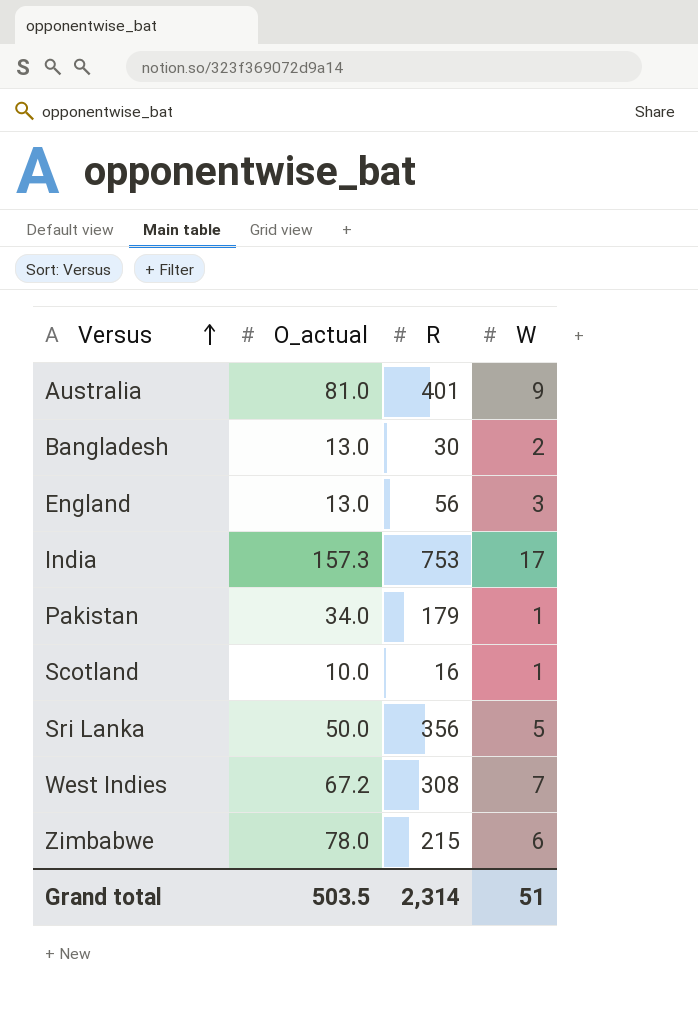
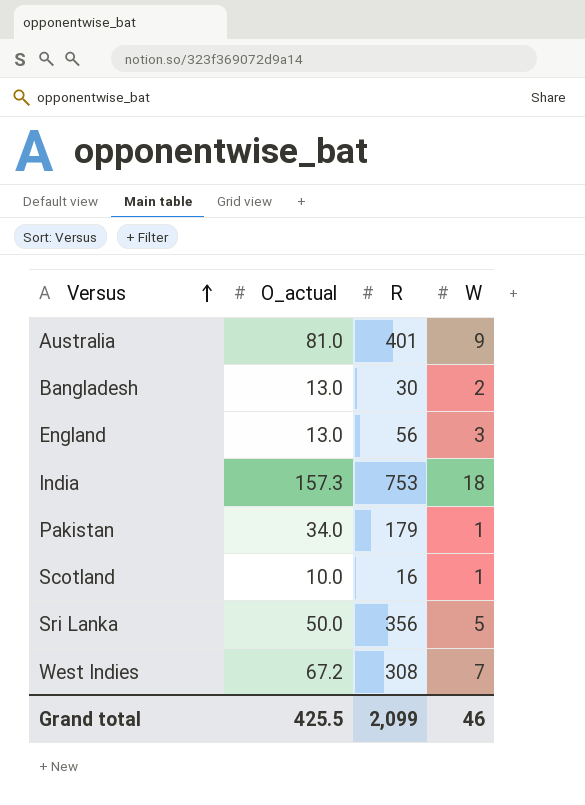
row Zimbabwe: 78.0 | 215 | 6 -> none
India | W: 17 -> 18
Grand total | O_actual: 503.5 -> 425.5
Grand total | R: 2,314 -> 2,099
Grand total | W: 51 -> 46

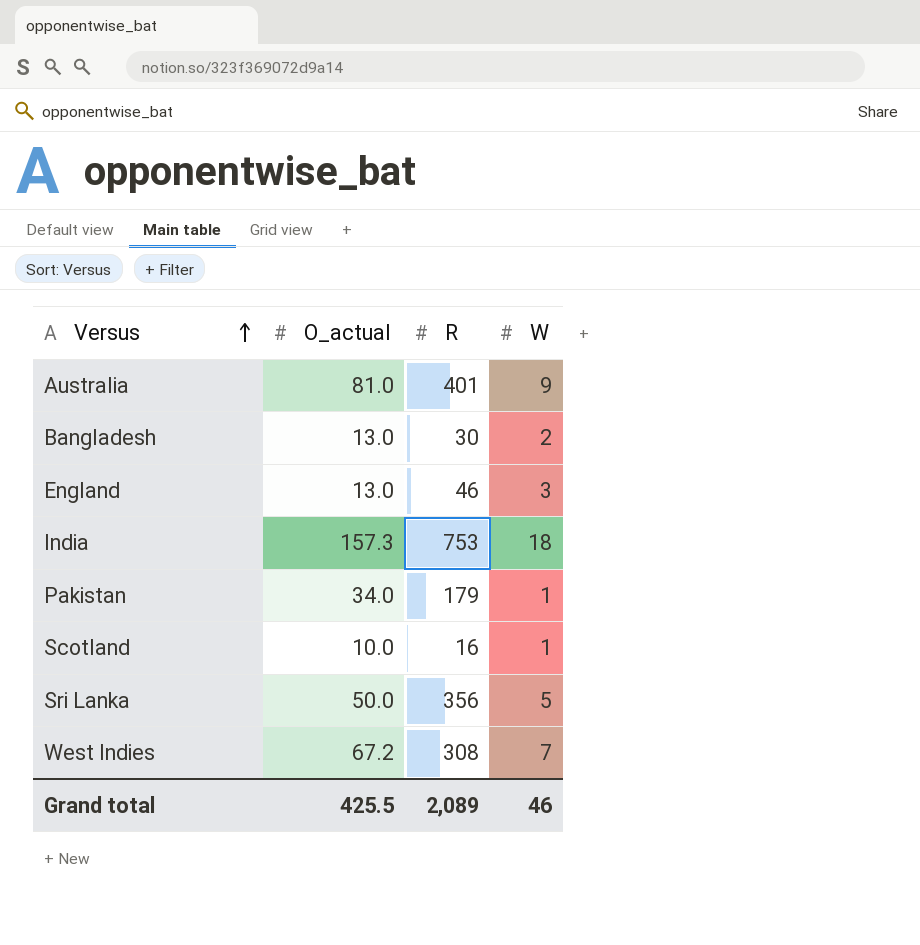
England | R: 56 -> 46
Grand total | R: 2,099 -> 2,089

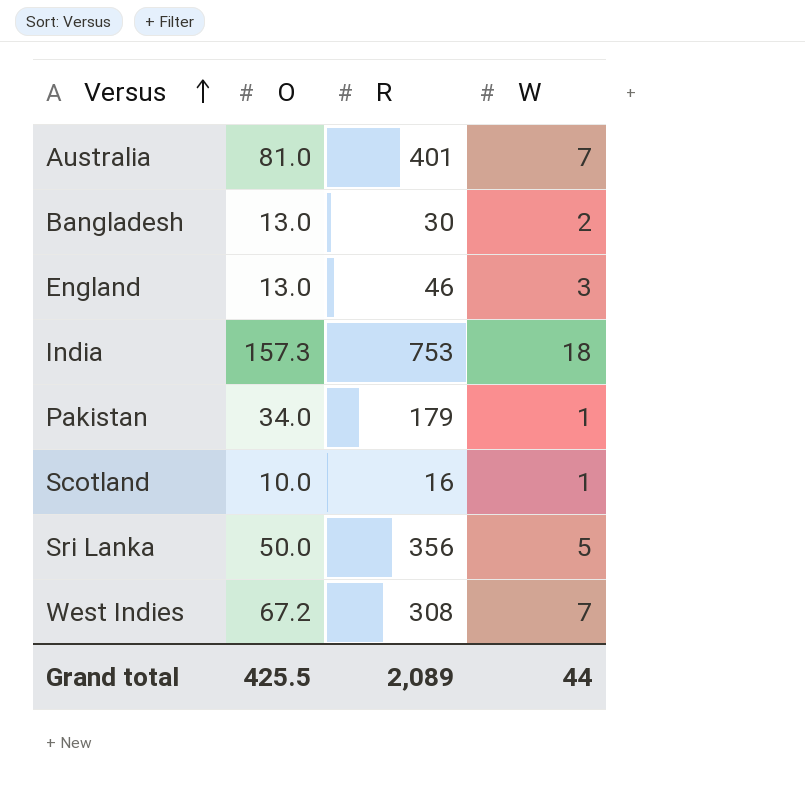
column name: O_actual -> O
Australia | W: 9 -> 7
Grand total | W: 46 -> 44

